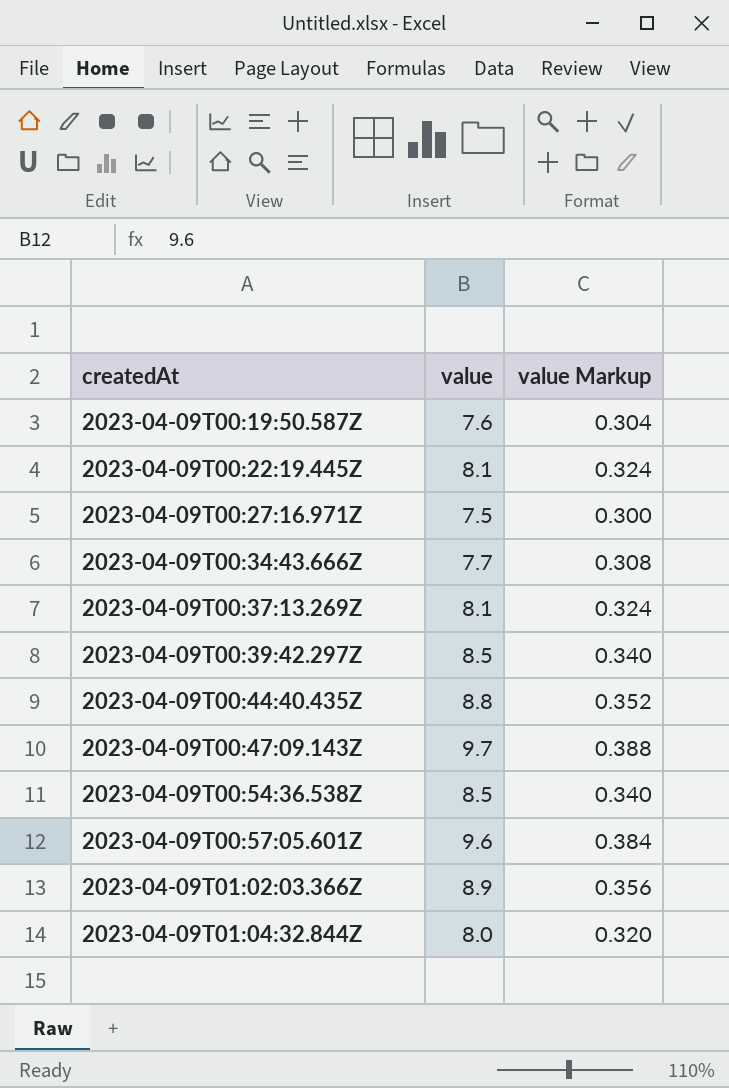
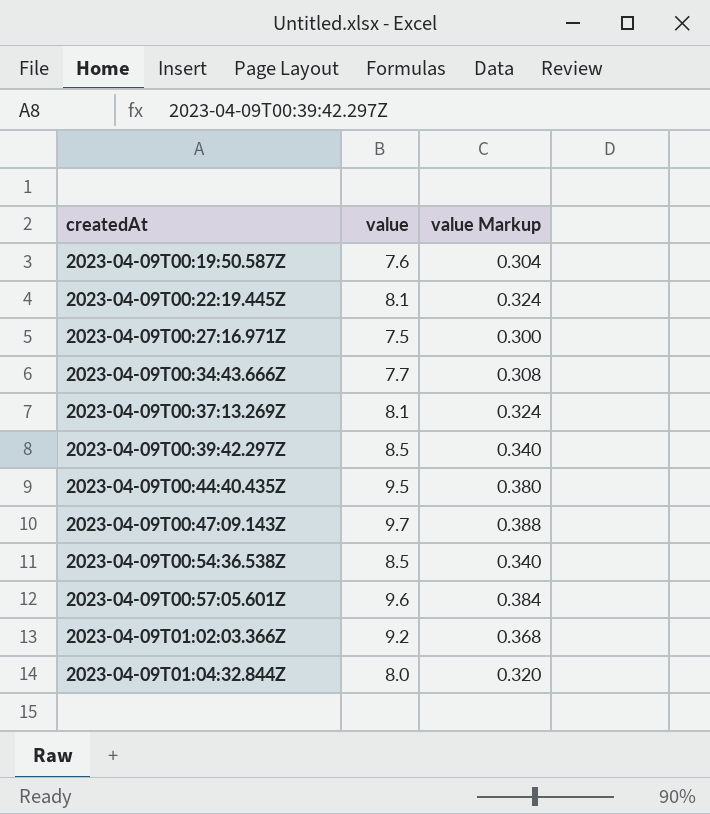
2023-04-09T00:44:40.435Z | value: 8.8 -> 9.5
2023-04-09T00:44:40.435Z | value Markup: 0.352 -> 0.380
2023-04-09T01:02:03.366Z | value: 8.9 -> 9.2
2023-04-09T01:02:03.366Z | value Markup: 0.356 -> 0.368

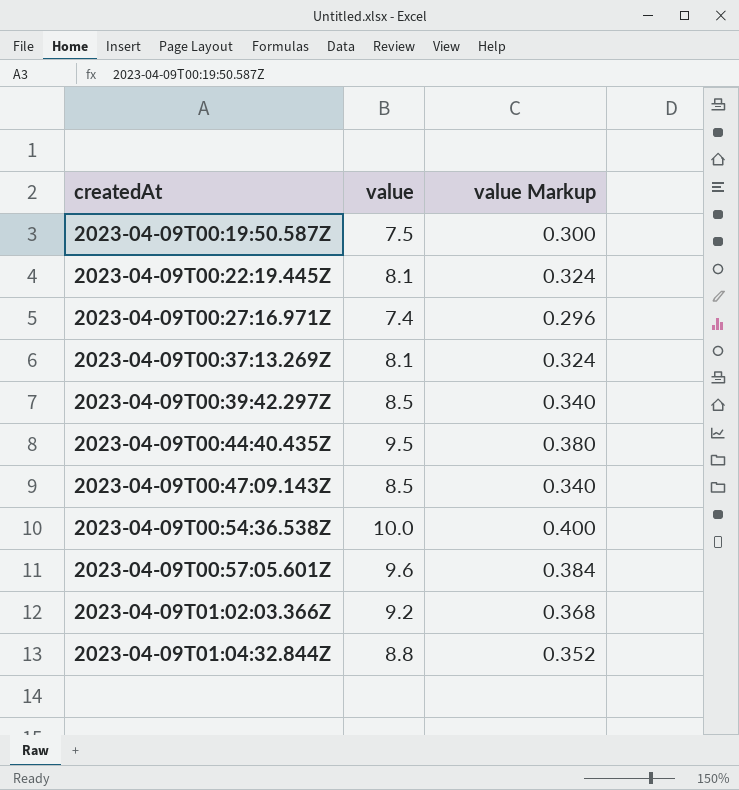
row 2023-04-09T00:34:43.666Z: 7.7 | 0.308 -> none
2023-04-09T00:19:50.587Z | value: 7.6 -> 7.5
2023-04-09T00:19:50.587Z | value Markup: 0.304 -> 0.300
2023-04-09T00:27:16.971Z | value: 7.5 -> 7.4
2023-04-09T00:27:16.971Z | value Markup: 0.300 -> 0.296
2023-04-09T00:47:09.143Z | value: 9.7 -> 8.5
2023-04-09T00:47:09.143Z | value Markup: 0.388 -> 0.340
2023-04-09T00:54:36.538Z | value: 8.5 -> 10.0
2023-04-09T00:54:36.538Z | value Markup: 0.340 -> 0.400
2023-04-09T01:04:32.844Z | value: 8.0 -> 8.8
2023-04-09T01:04:32.844Z | value Markup: 0.320 -> 0.352

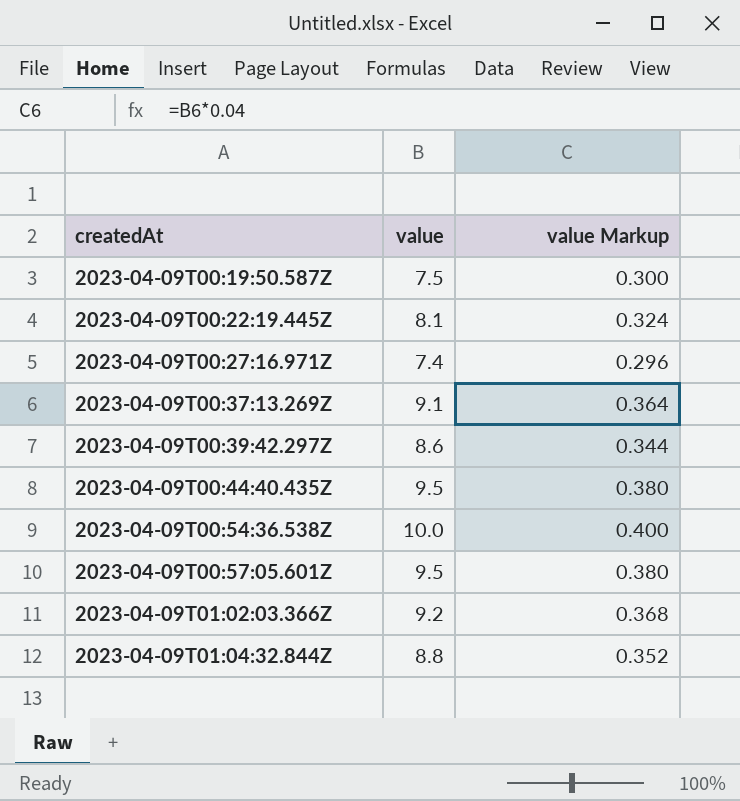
row 2023-04-09T00:47:09.143Z: 8.5 | 0.340 -> none
2023-04-09T00:37:13.269Z | value: 8.1 -> 9.1
2023-04-09T00:37:13.269Z | value Markup: 0.324 -> 0.364
2023-04-09T00:39:42.297Z | value: 8.5 -> 8.6
2023-04-09T00:39:42.297Z | value Markup: 0.340 -> 0.344
2023-04-09T00:57:05.601Z | value: 9.6 -> 9.5
2023-04-09T00:57:05.601Z | value Markup: 0.384 -> 0.380

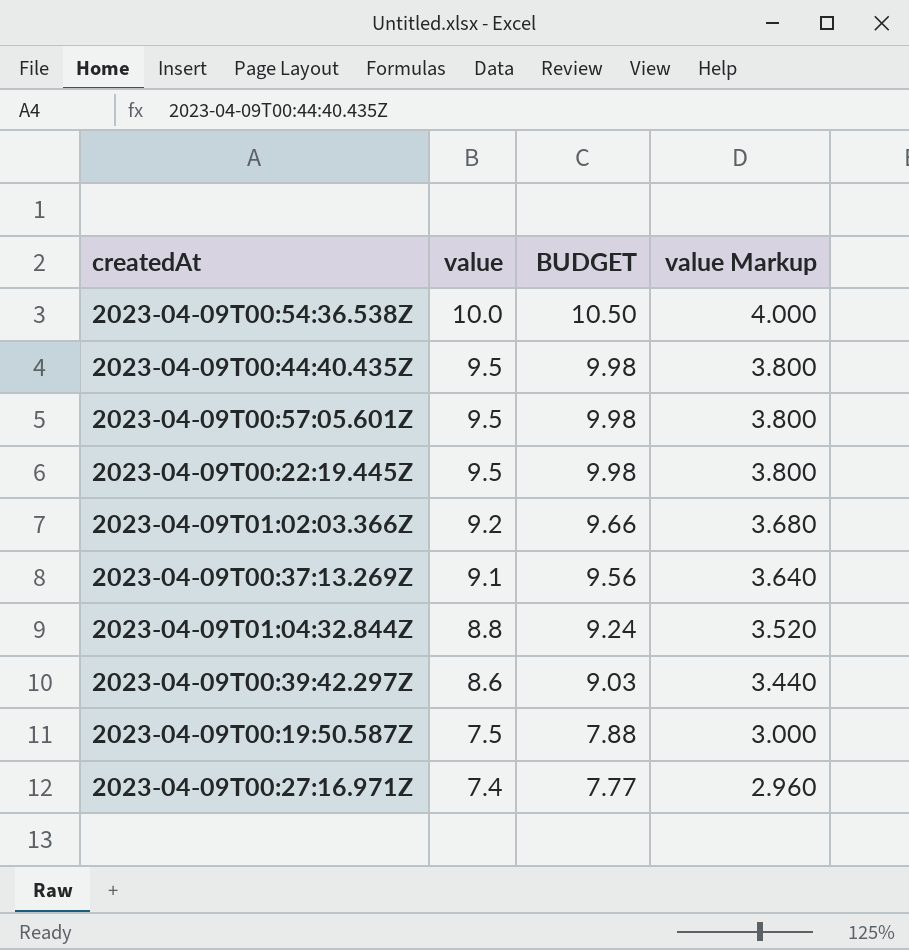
row order: createdAt ascending -> value descending
column BUDGET | formula: none -> [value] * 1.05
column value Markup | formula: [value] * 0.04 -> [value] * 0.4
2023-04-09T00:22:19.445Z | value: 8.1 -> 9.5

